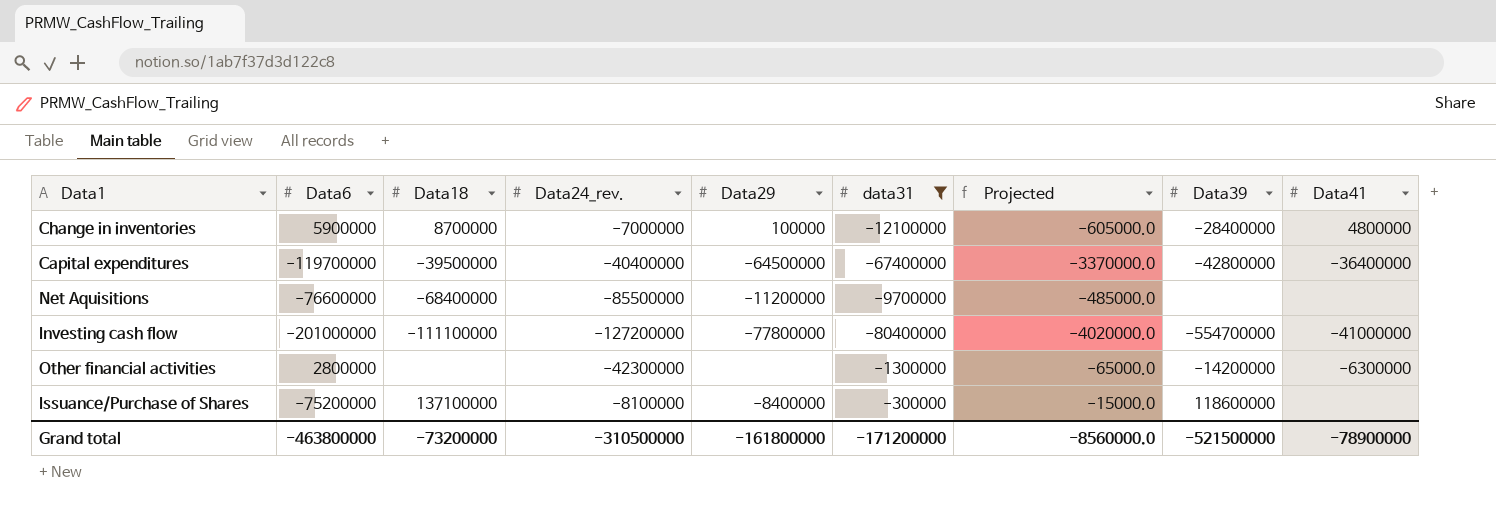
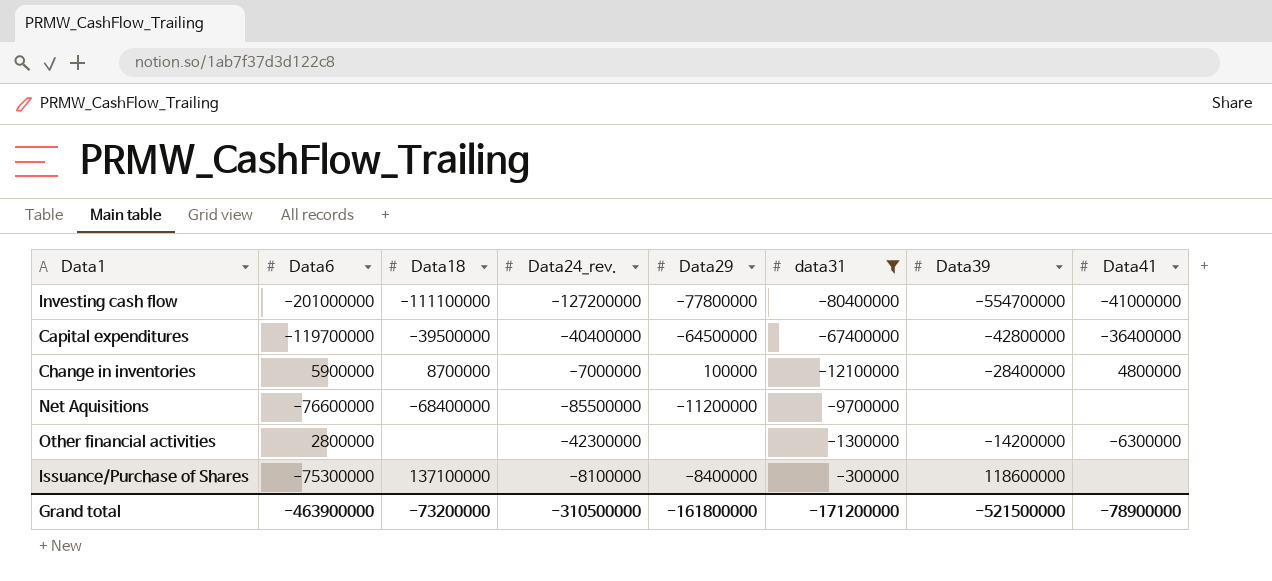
row order: none -> data31 ascending
column Projected | formula: [data31] * 0.05 -> none
Issuance/Purchase of Shares | Data6: -75200000 -> -75300000
Grand total | Data6: -463800000 -> -463900000

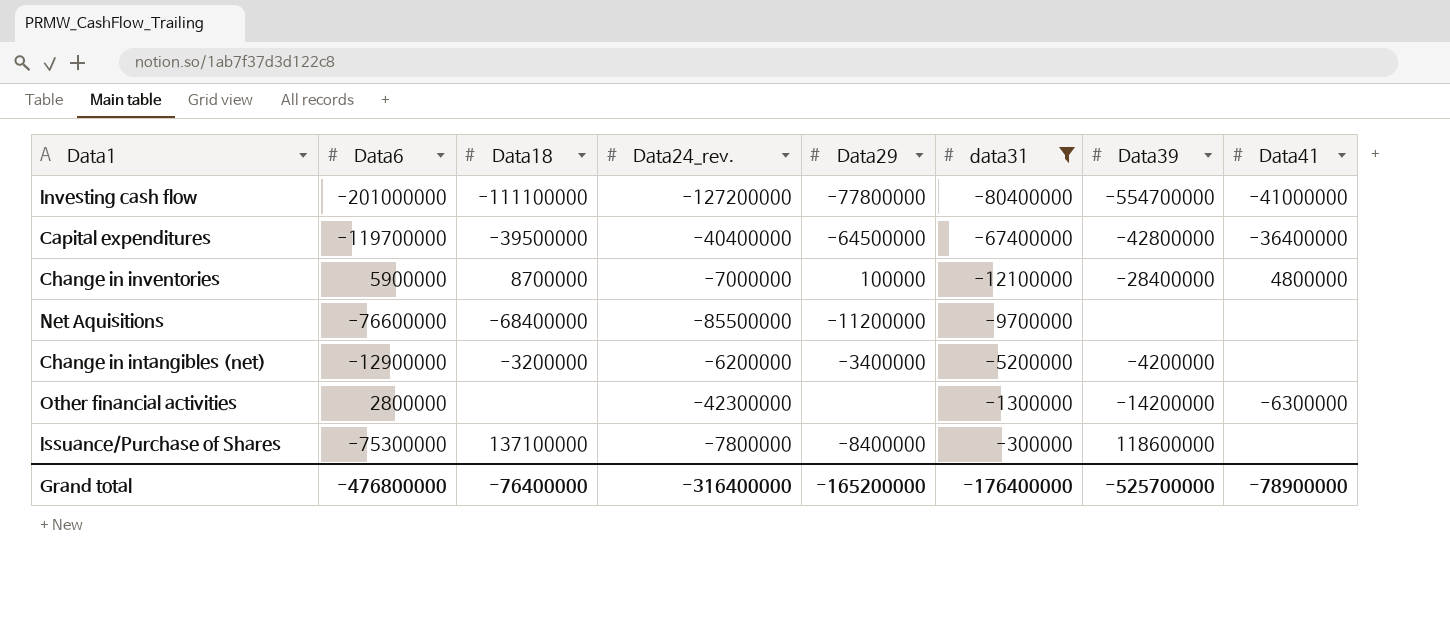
row Change in intangibles (net): none -> -12900000 | -3200000 | -6200000 | -3400000 | -5200000 | -4200000 | none
Issuance/Purchase of Shares | Data24_rev.: -8100000 -> -7800000
Grand total | Data6: -463900000 -> -476800000
Grand total | Data18: -73200000 -> -76400000
Grand total | Data24_rev.: -310500000 -> -316400000
Grand total | Data29: -161800000 -> -165200000
Grand total | data31: -171200000 -> -176400000
Grand total | Data39: -521500000 -> -525700000

